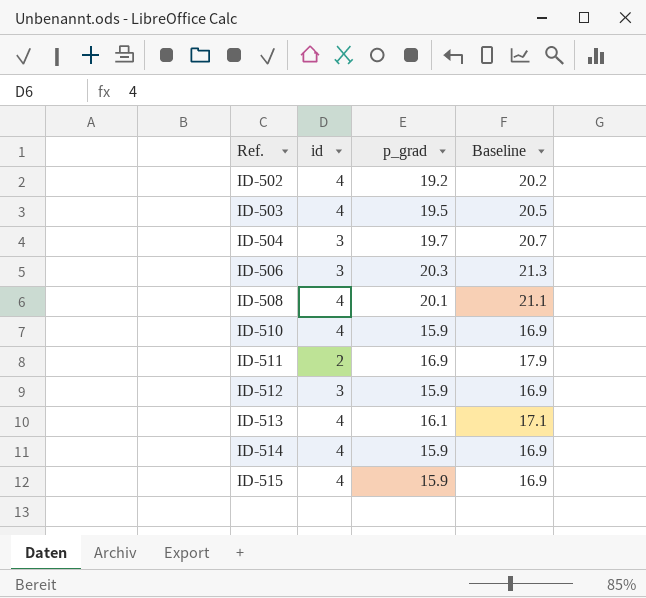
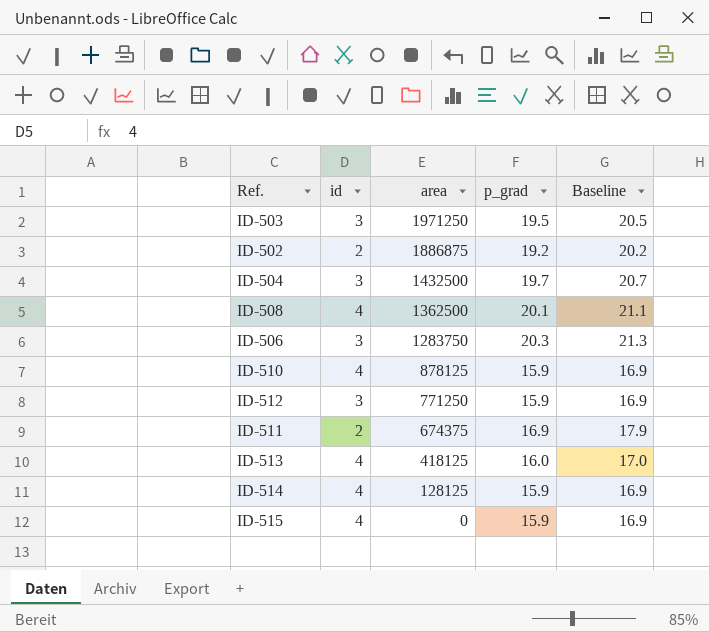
row order: Ref. ascending -> area descending
column area | position: none -> 3
ID-503 | id: 4 -> 3
ID-502 | id: 4 -> 2
ID-513 | p_grad: 16.1 -> 16.0
ID-513 | Baseline: 17.1 -> 17.0

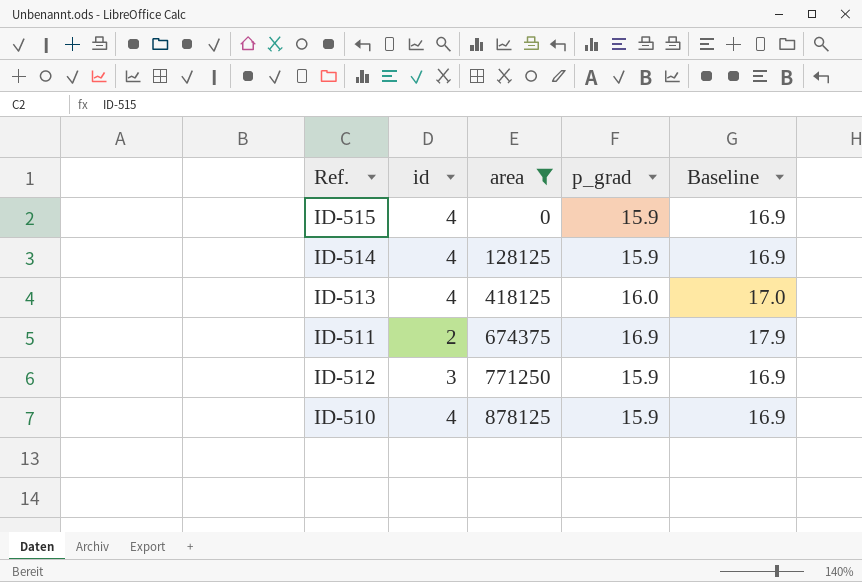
filter: none -> area <= 878125
row order: area descending -> area ascending

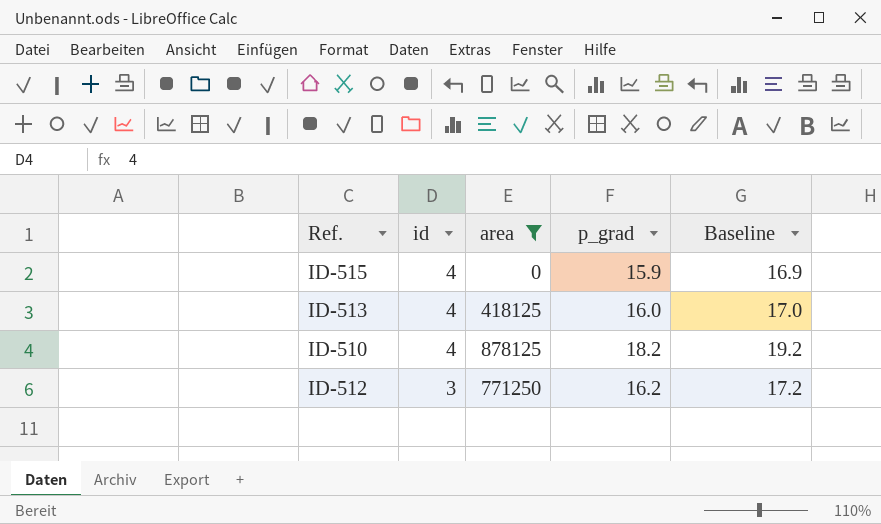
row order: area ascending -> id descending
row ID-514: 4 | 128125 | 15.9 | 16.9 -> none
row ID-511: 2 | 674375 | 16.9 | 17.9 -> none
ID-510 | p_grad: 15.9 -> 18.2
ID-510 | Baseline: 16.9 -> 19.2
ID-512 | p_grad: 15.9 -> 16.2
ID-512 | Baseline: 16.9 -> 17.2

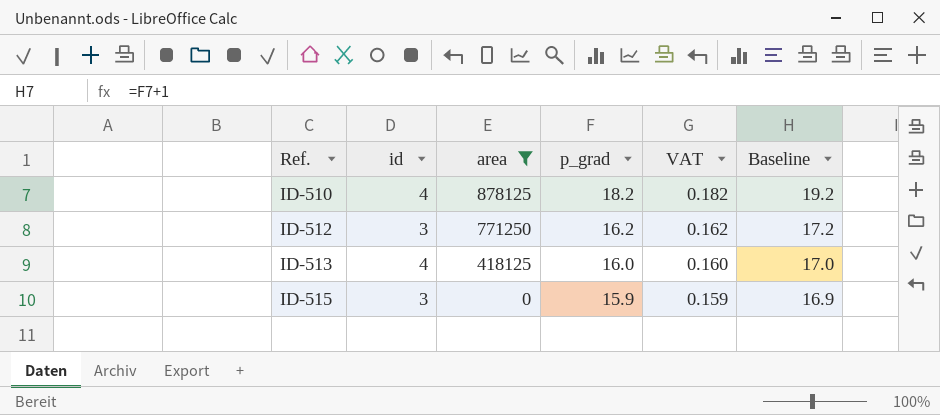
row order: id descending -> Ref. ascending
column VAT | formula: none -> [p_grad] * 0.01
ID-515 | id: 4 -> 3

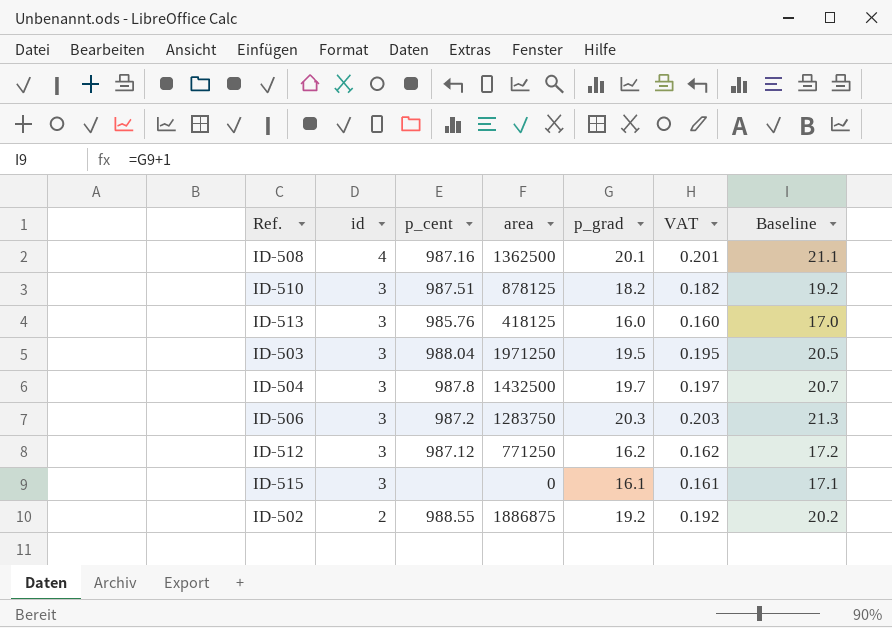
filter: area <= 878125 -> none
row order: Ref. ascending -> id descending
column p_cent | position: none -> 3
ID-510 | id: 4 -> 3
ID-513 | id: 4 -> 3
ID-515 | p_grad: 15.9 -> 16.1
ID-515 | VAT: 0.159 -> 0.161
ID-515 | Baseline: 16.9 -> 17.1

